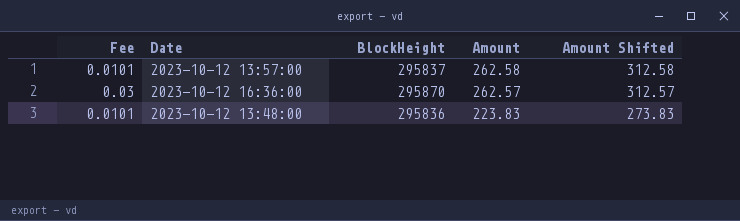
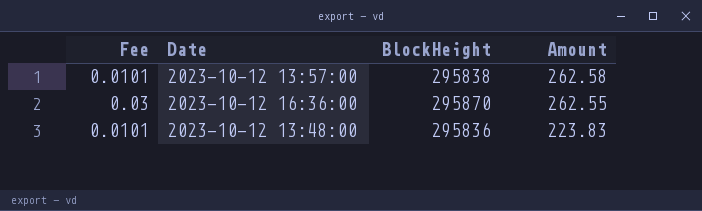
column Amount Shifted | formula: [Amount] + 50 -> none
2023-10-12 13:57:00 | BlockHeight: 295837 -> 295838
2023-10-12 16:36:00 | Amount: 262.57 -> 262.55

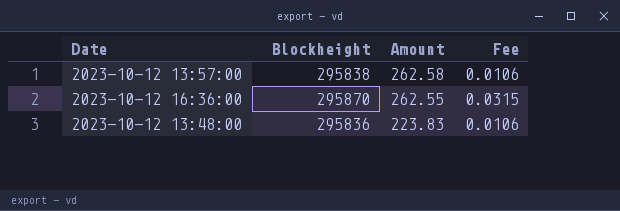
column name: BlockHeight -> Blockheight
column Fee | position: 1 -> 4
2023-10-12 13:57:00 | Fee: 0.0101 -> 0.0106
2023-10-12 16:36:00 | Fee: 0.03 -> 0.0315
2023-10-12 13:48:00 | Fee: 0.0101 -> 0.0106

